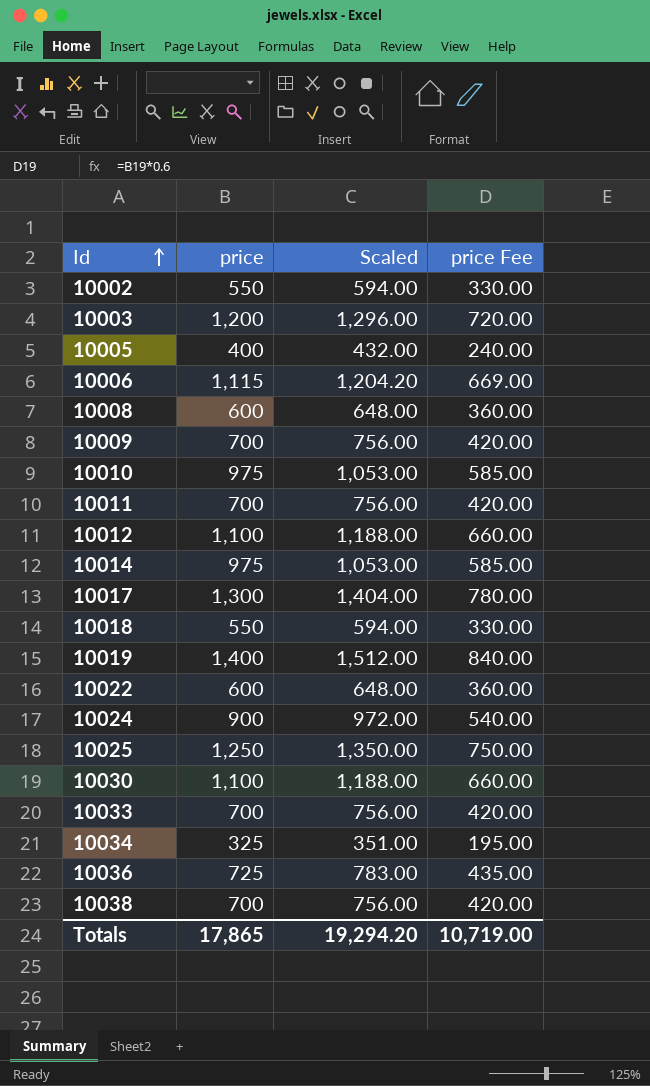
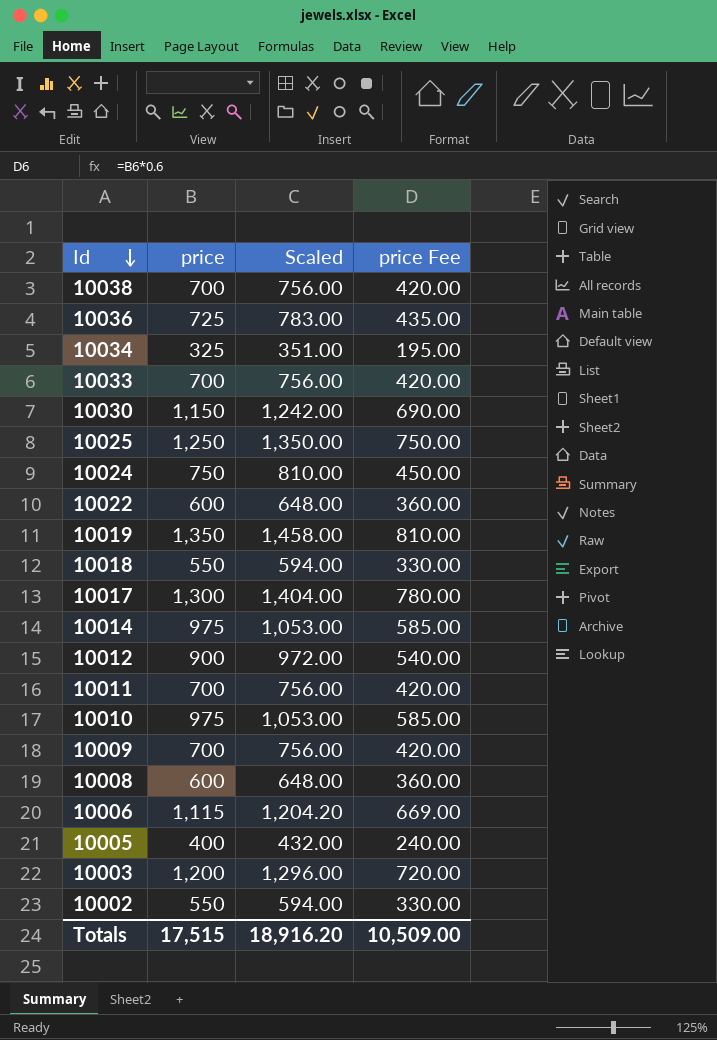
row order: Id ascending -> Id descending
10030 | price: 1,100 -> 1,150
10030 | Scaled: 1,188.00 -> 1,242.00
10030 | price Fee: 660.00 -> 690.00
10024 | price: 900 -> 750
10024 | Scaled: 972.00 -> 810.00
10024 | price Fee: 540.00 -> 450.00
10019 | price: 1,400 -> 1,350
10019 | Scaled: 1,512.00 -> 1,458.00
10019 | price Fee: 840.00 -> 810.00
10012 | price: 1,100 -> 900
10012 | Scaled: 1,188.00 -> 972.00
10012 | price Fee: 660.00 -> 540.00
Totals | price: 17,865 -> 17,515
Totals | Scaled: 19,294.20 -> 18,916.20
Totals | price Fee: 10,719.00 -> 10,509.00

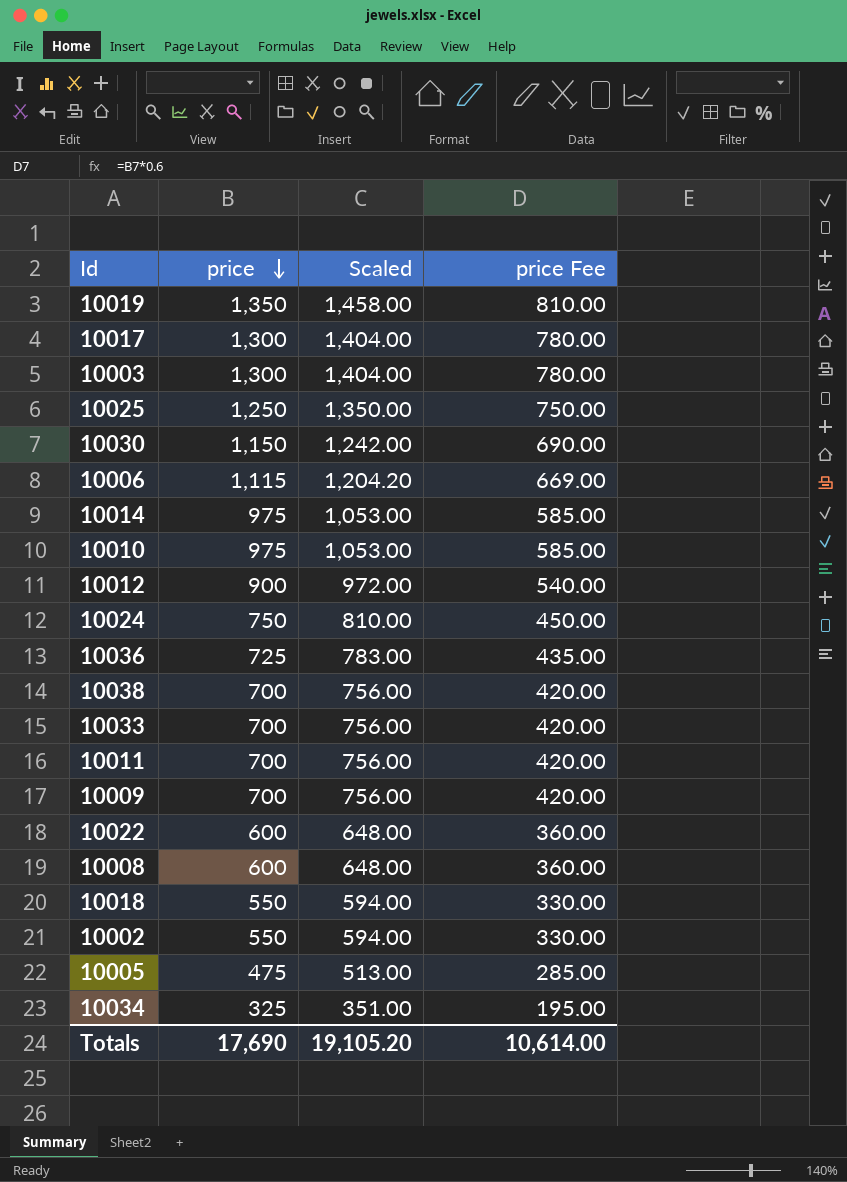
row order: Id descending -> price descending
10003 | price: 1,200 -> 1,300
10003 | Scaled: 1,296.00 -> 1,404.00
10003 | price Fee: 720.00 -> 780.00
10005 | price: 400 -> 475
10005 | Scaled: 432.00 -> 513.00
10005 | price Fee: 240.00 -> 285.00
Totals | price: 17,515 -> 17,690
Totals | Scaled: 18,916.20 -> 19,105.20
Totals | price Fee: 10,509.00 -> 10,614.00

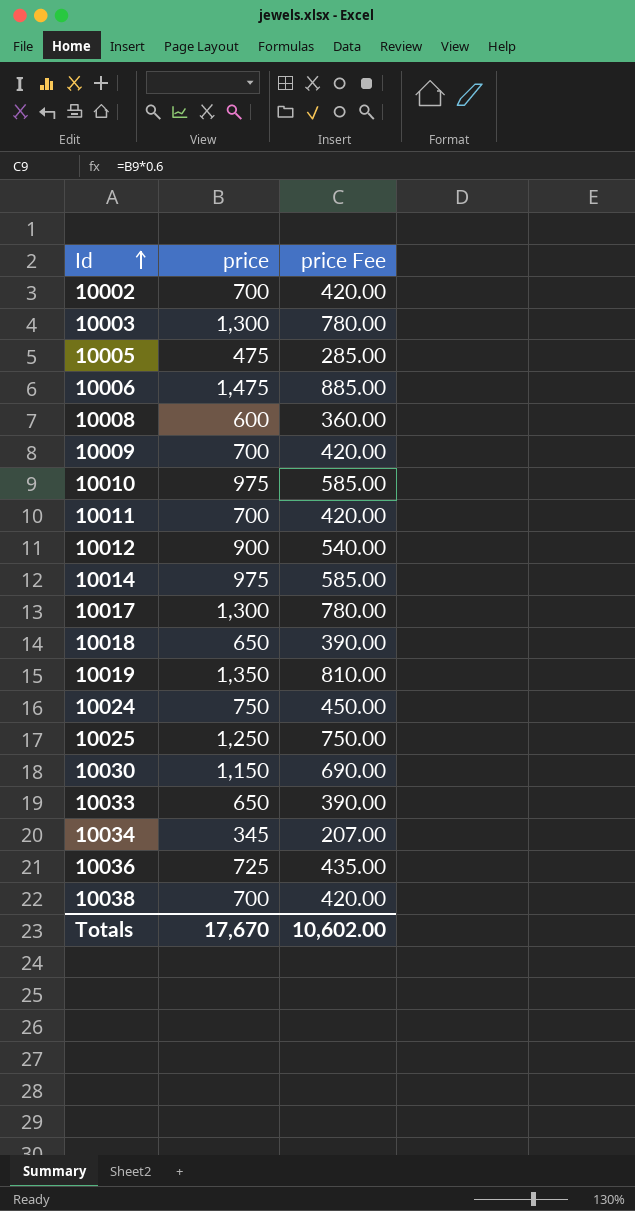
row order: price descending -> Id ascending
column Scaled | formula: [price] * 1.08 -> none
row 10022: 600 | 648.00 | 360.00 -> none
10002 | price: 550 -> 700
10002 | price Fee: 330.00 -> 420.00
10006 | price: 1,115 -> 1,475
10006 | price Fee: 669.00 -> 885.00
10018 | price: 550 -> 650
10018 | price Fee: 330.00 -> 390.00
10033 | price: 700 -> 650
10033 | price Fee: 420.00 -> 390.00
10034 | price: 325 -> 345
10034 | price Fee: 195.00 -> 207.00
Totals | price: 17,690 -> 17,670
Totals | price Fee: 10,614.00 -> 10,602.00

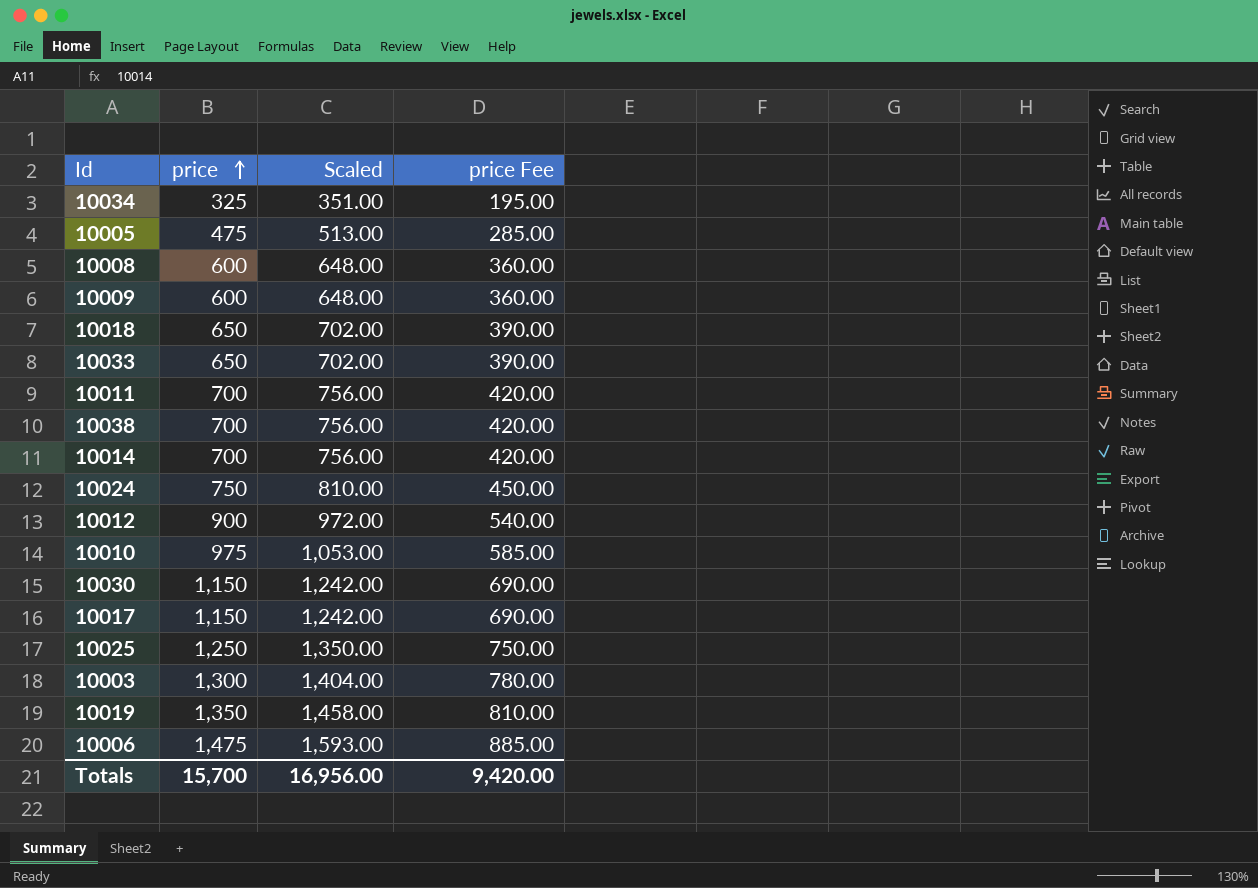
row order: Id ascending -> price ascending
column Scaled | formula: none -> [price] * 1.08
row 10002: 700 | 420.00 -> none
row 10036: 725 | 435.00 -> none
10034 | price: 345 -> 325
10034 | price Fee: 207.00 -> 195.00
10009 | price: 700 -> 600
10009 | price Fee: 420.00 -> 360.00
10014 | price: 975 -> 700
10014 | price Fee: 585.00 -> 420.00
10017 | price: 1,300 -> 1,150
10017 | price Fee: 780.00 -> 690.00
Totals | price: 17,670 -> 15,700
Totals | price Fee: 10,602.00 -> 9,420.00

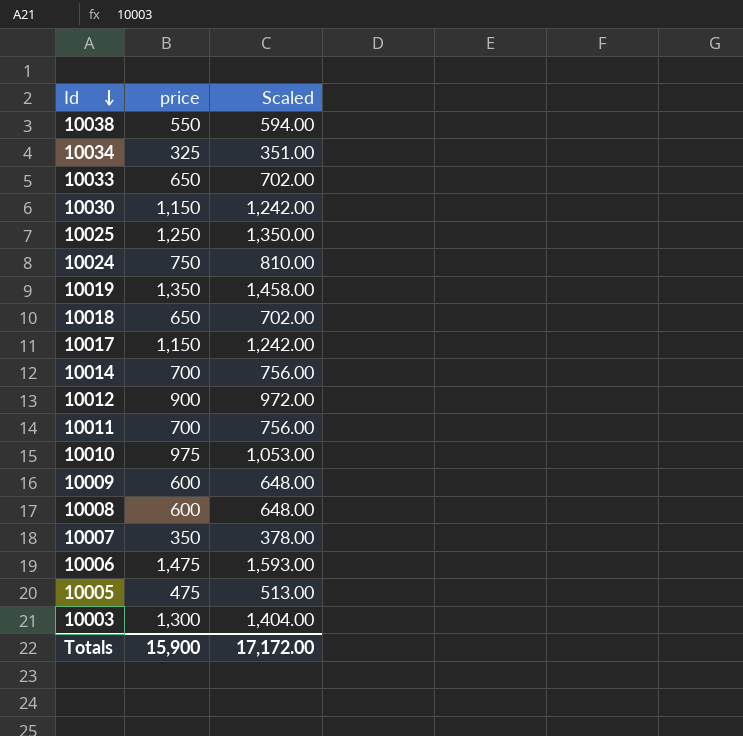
row order: price ascending -> Id descending
column price Fee | formula: [price] * 0.6 -> none
10038 | price: 700 -> 550
10038 | Scaled: 756.00 -> 594.00
row 10007: none -> 350 | 378.00
Totals | price: 15,700 -> 15,900
Totals | Scaled: 16,956.00 -> 17,172.00

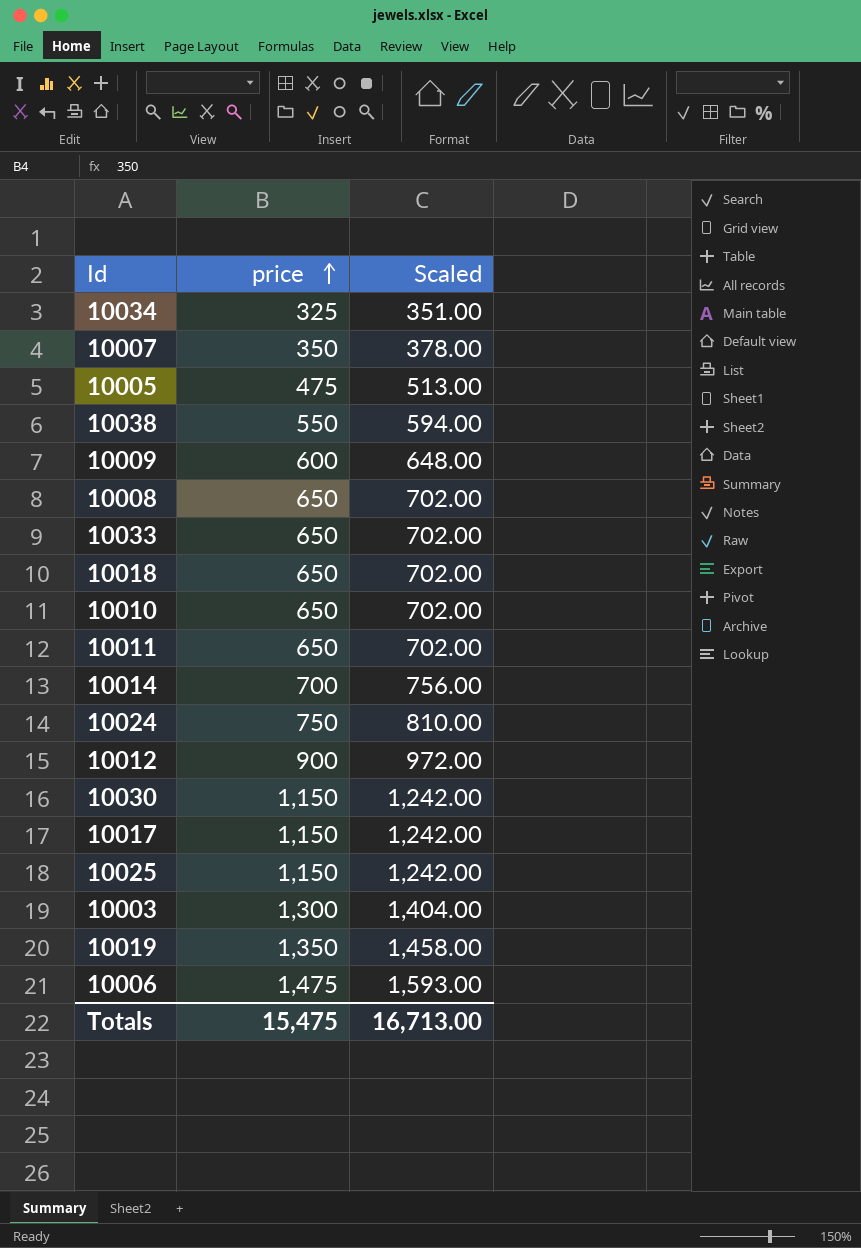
row order: Id descending -> price ascending
10008 | price: 600 -> 650
10008 | Scaled: 648.00 -> 702.00
10010 | price: 975 -> 650
10010 | Scaled: 1,053.00 -> 702.00
10011 | price: 700 -> 650
10011 | Scaled: 756.00 -> 702.00
10025 | price: 1,250 -> 1,150
10025 | Scaled: 1,350.00 -> 1,242.00
Totals | price: 15,900 -> 15,475
Totals | Scaled: 17,172.00 -> 16,713.00

